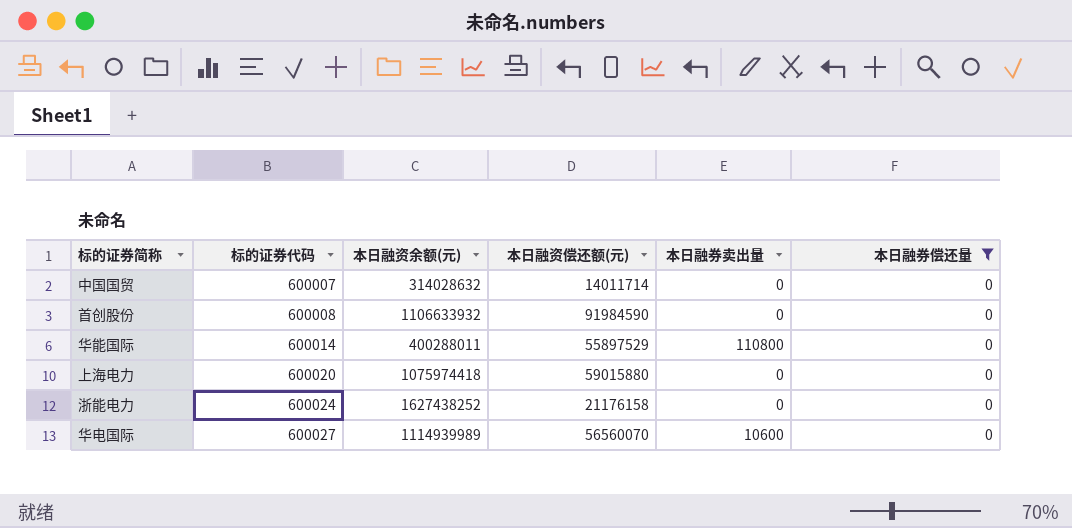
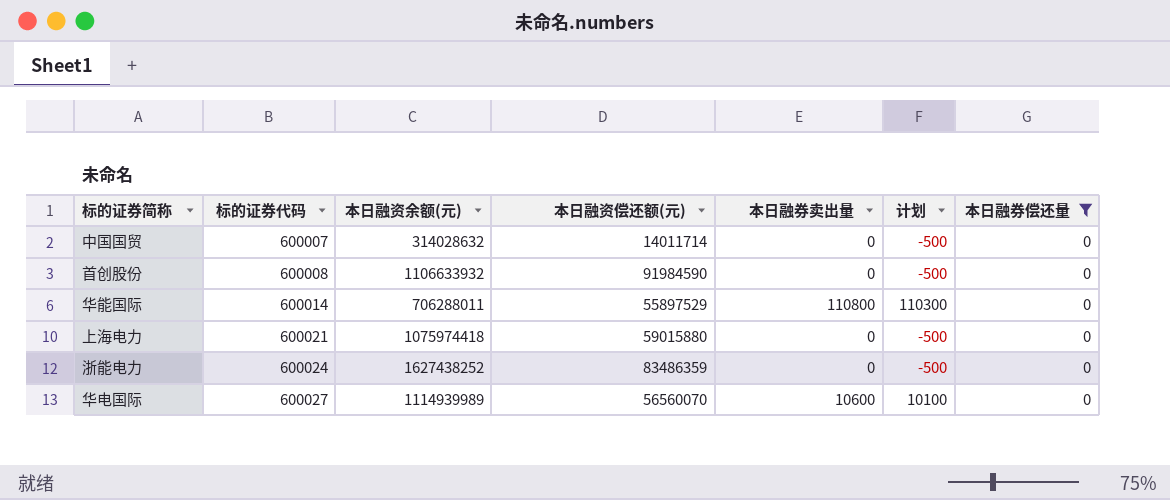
column 计划 | formula: none -> [本日融券卖出量] - 500
华能国际 | 本日融资余额(元): 400288011 -> 706288011
上海电力 | 标的证券代码: 600020 -> 600021
浙能电力 | 本日融资偿还额(元): 21176158 -> 83486359

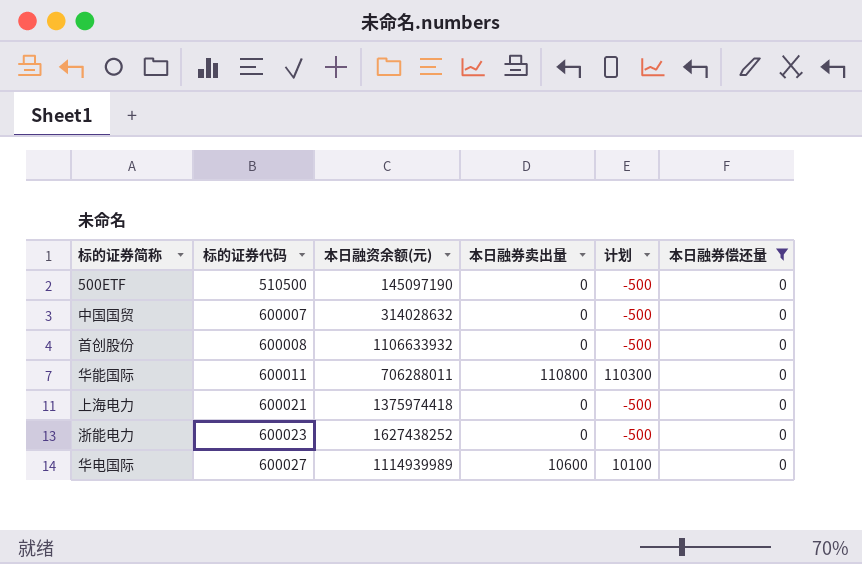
column 本日融资偿还额(元) | position: 4 -> none
row 500ETF: none -> 510500 | 145097190 | 0 | -500 | 0
华能国际 | 标的证券代码: 600014 -> 600011
上海电力 | 本日融资余额(元): 1075974418 -> 1375974418
浙能电力 | 标的证券代码: 600024 -> 600023

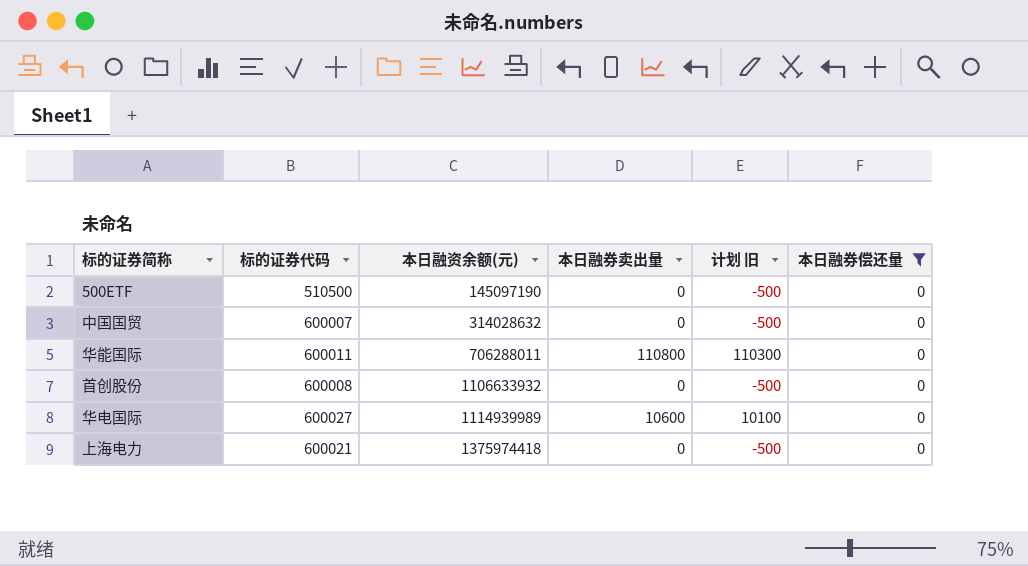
row order: 标的证券代码 ascending -> 本日融资余额(元) ascending
column name: 计划 -> 计划 旧
row 浙能电力: 600023 | 1627438252 | 0 | -500 | 0 -> none

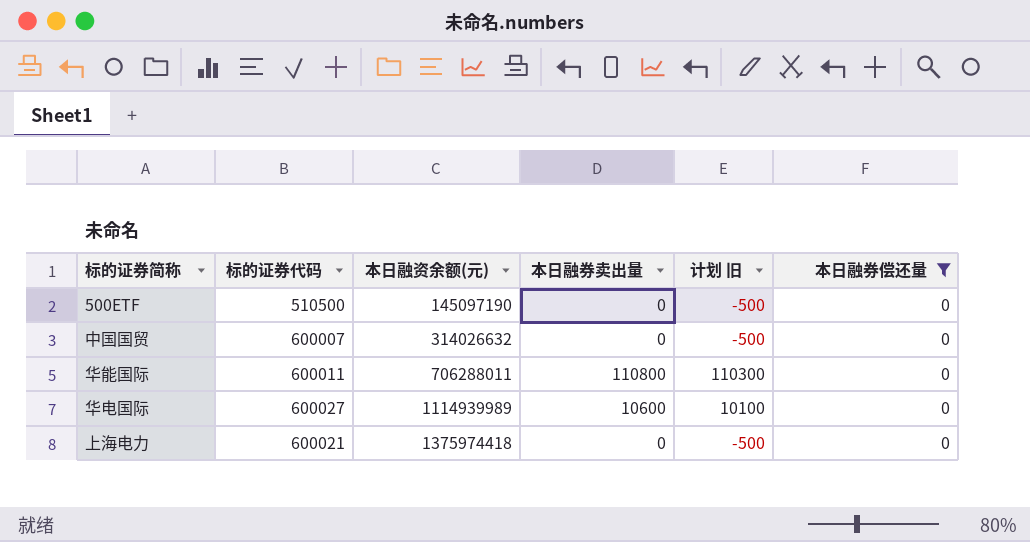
row 首创股份: 600008 | 1106633932 | 0 | -500 | 0 -> none
中国国贸 | 本日融资余额(元): 314028632 -> 314026632

